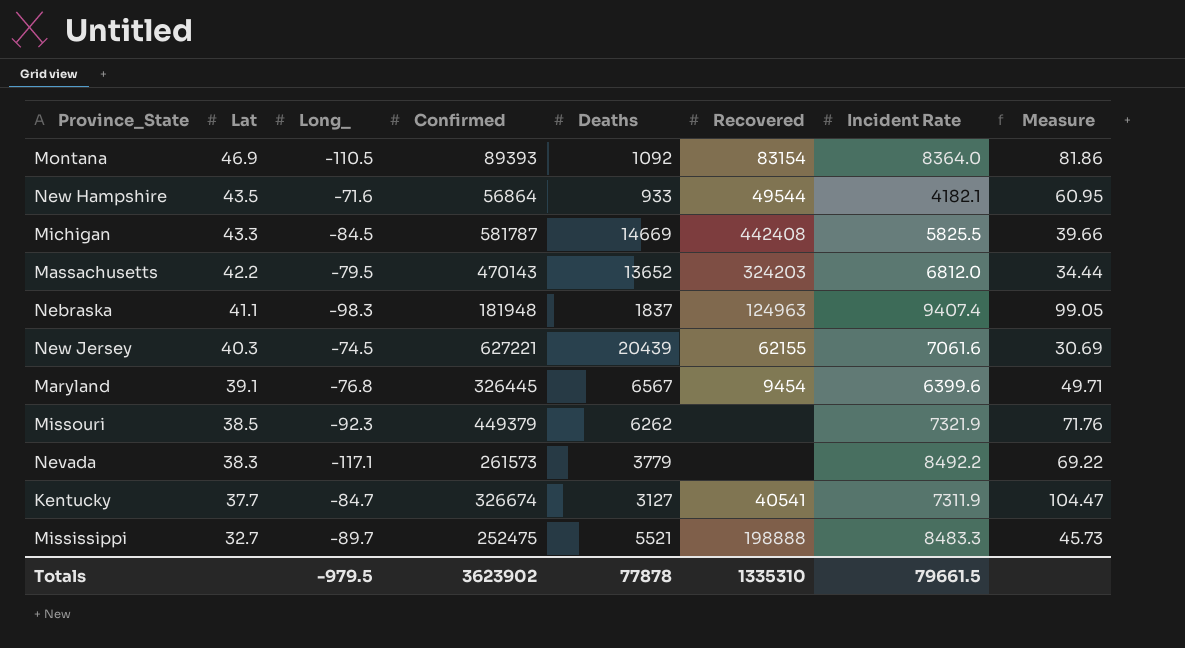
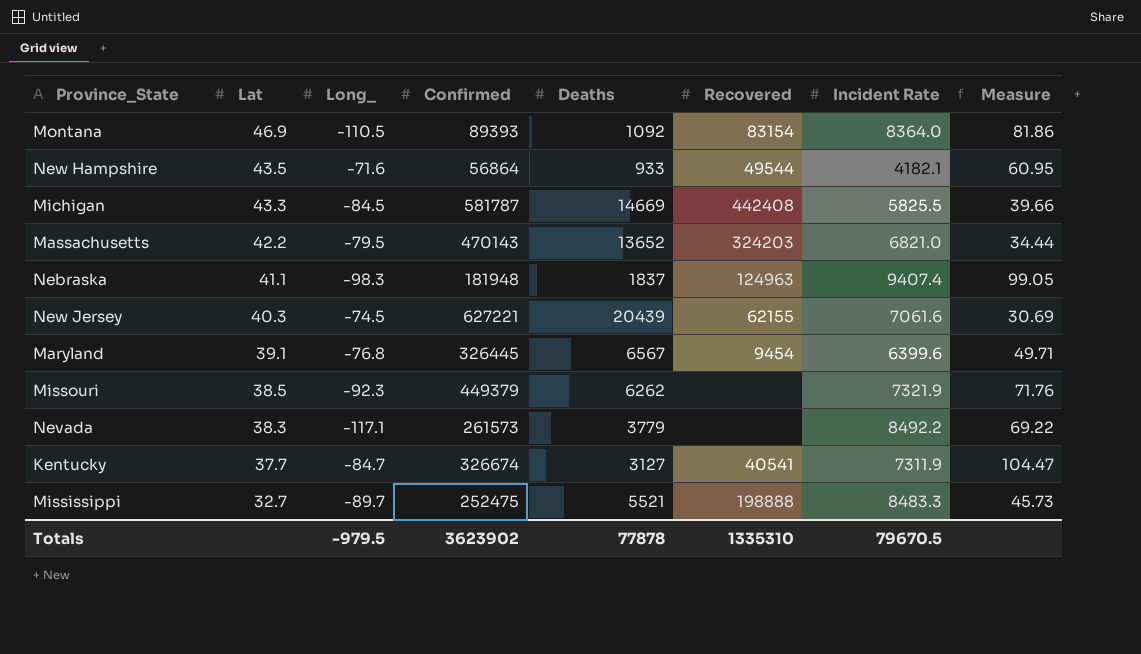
Massachusetts | Incident Rate: 6812.0 -> 6821.0
Totals | Incident Rate: 79661.5 -> 79670.5

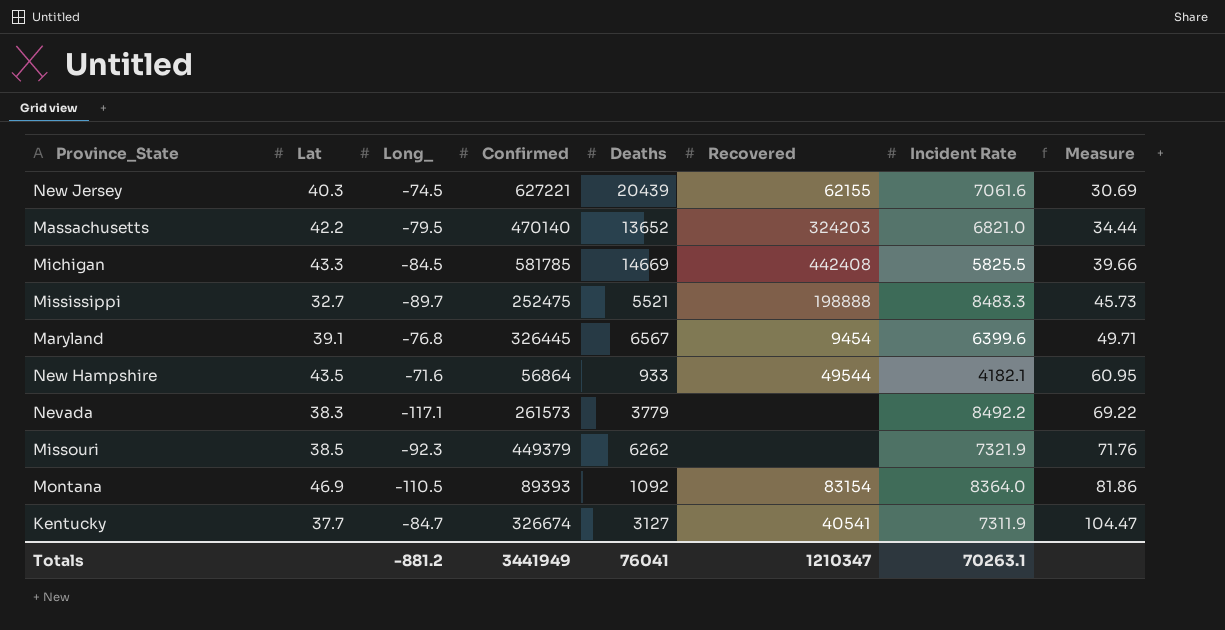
row order: Lat descending -> Measure ascending
row Nebraska: 41.1 | -98.3 | 181948 | 1837 | 124963 | 9407.4 | 99.05 -> none
Massachusetts | Confirmed: 470143 -> 470140
Michigan | Confirmed: 581787 -> 581785
Totals | Long_: -979.5 -> -881.2
Totals | Confirmed: 3623902 -> 3441949
Totals | Deaths: 77878 -> 76041
Totals | Recovered: 1335310 -> 1210347
Totals | Incident Rate: 79670.5 -> 70263.1

